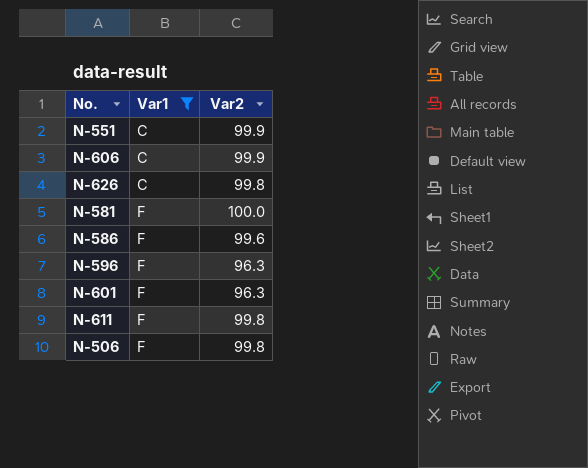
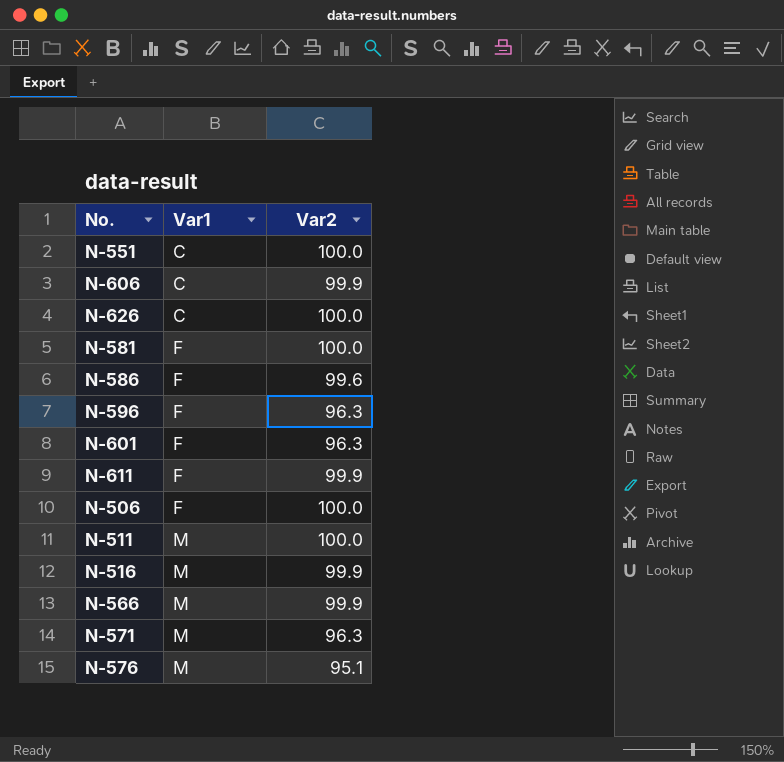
filter: Var1 != M -> none
N-551 | Var2: 99.9 -> 100.0
N-626 | Var2: 99.8 -> 100.0
N-611 | Var2: 99.8 -> 99.9
N-506 | Var2: 99.8 -> 100.0

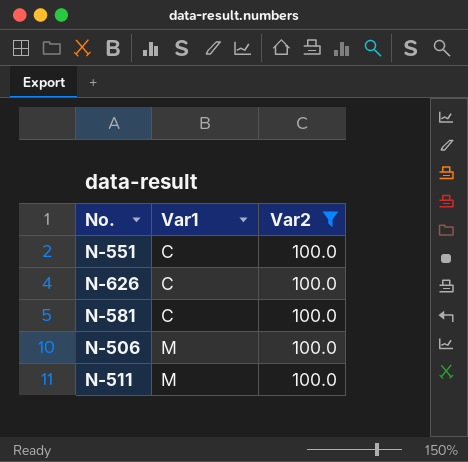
filter: none -> Var2 = 100.0
N-581 | Var1: F -> C
N-506 | Var1: F -> M

